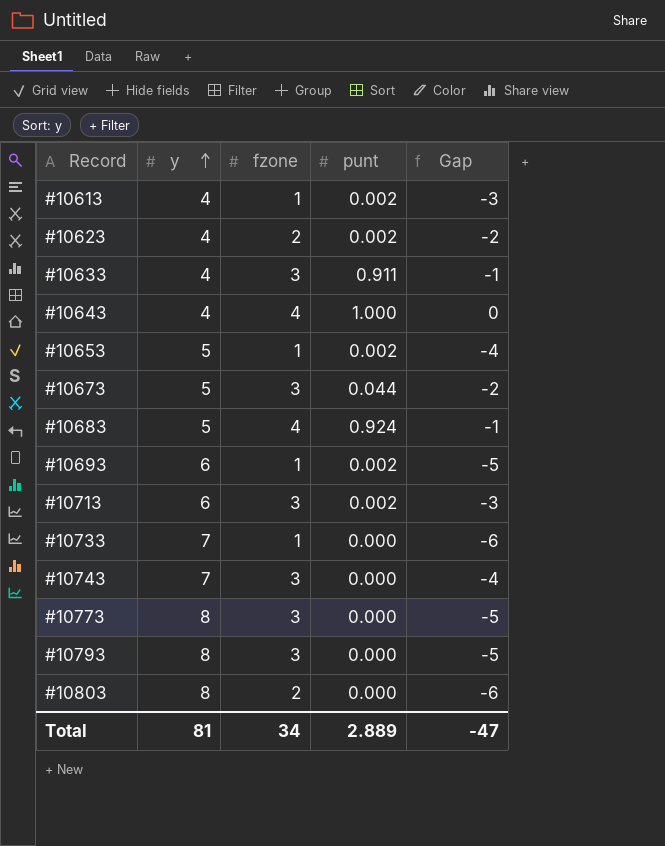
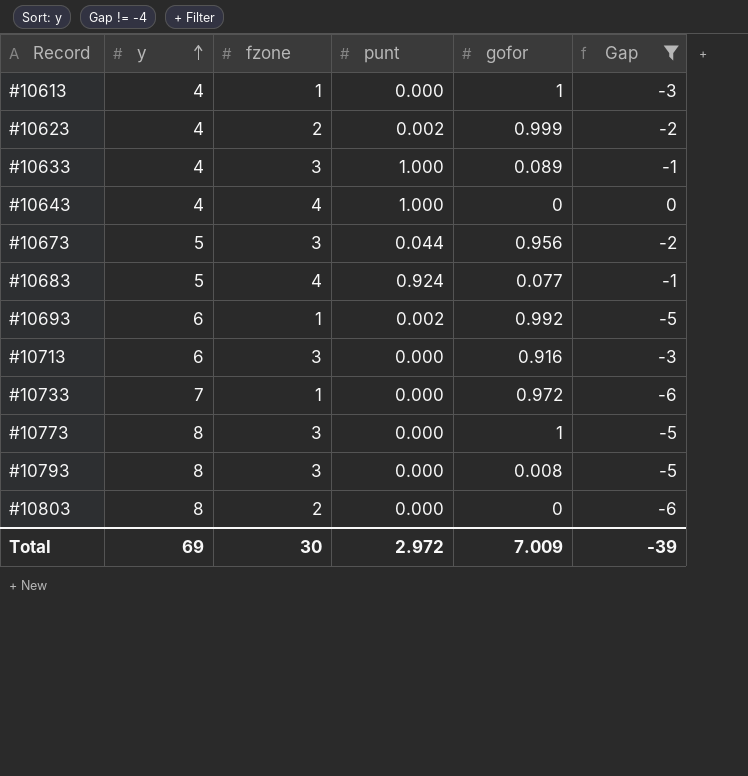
filter: none -> Gap != -4
column gofor | position: none -> 5
#10613 | punt: 0.002 -> 0.000
#10633 | punt: 0.911 -> 1.000
#10713 | punt: 0.002 -> 0.000
Total | y: 81 -> 69
Total | fzone: 34 -> 30
Total | punt: 2.889 -> 2.972
Total | Gap: -47 -> -39

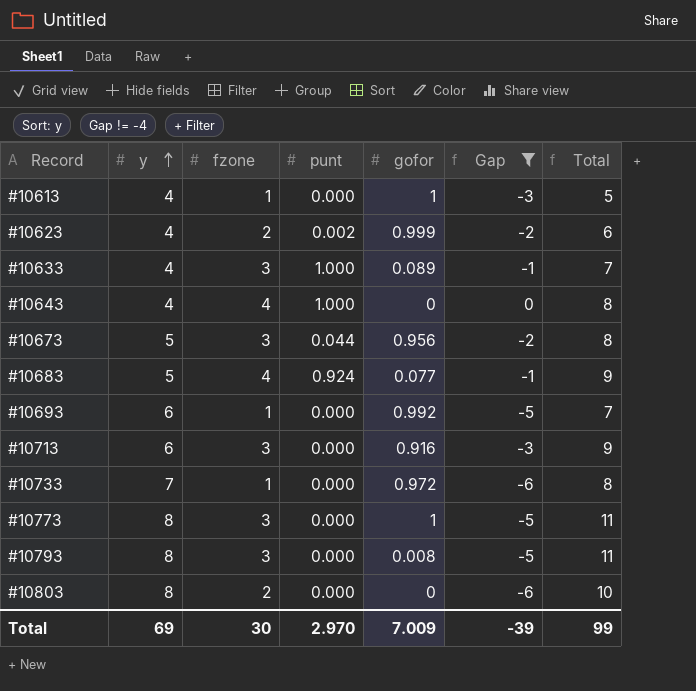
column Total | formula: none -> [y] + [fzone]
#10693 | punt: 0.002 -> 0.000
Total | punt: 2.972 -> 2.970

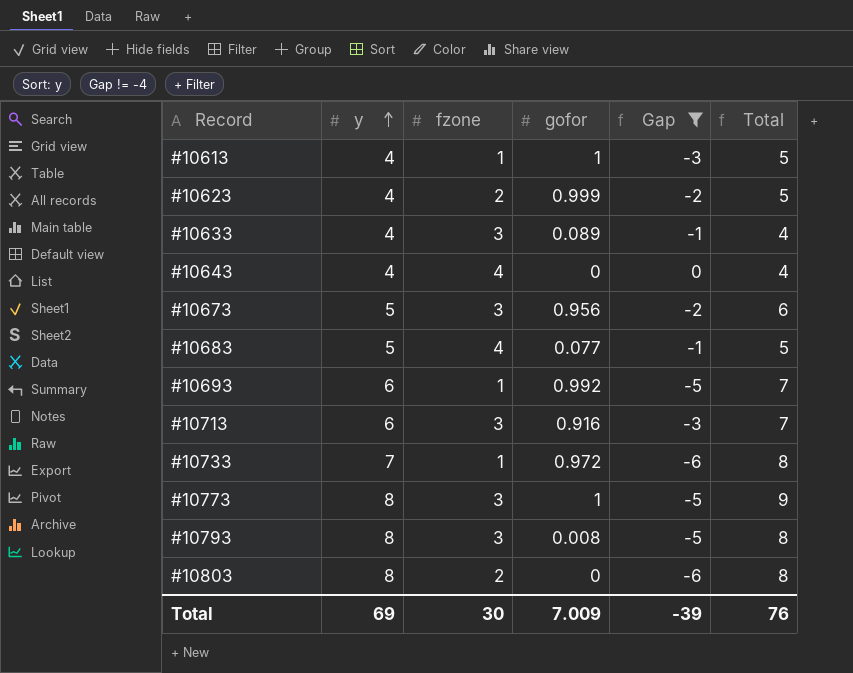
column punt | position: 4 -> none
column Total | formula: [y] + [fzone] -> [y] + [gofor]
Total | Total: 99 -> 76

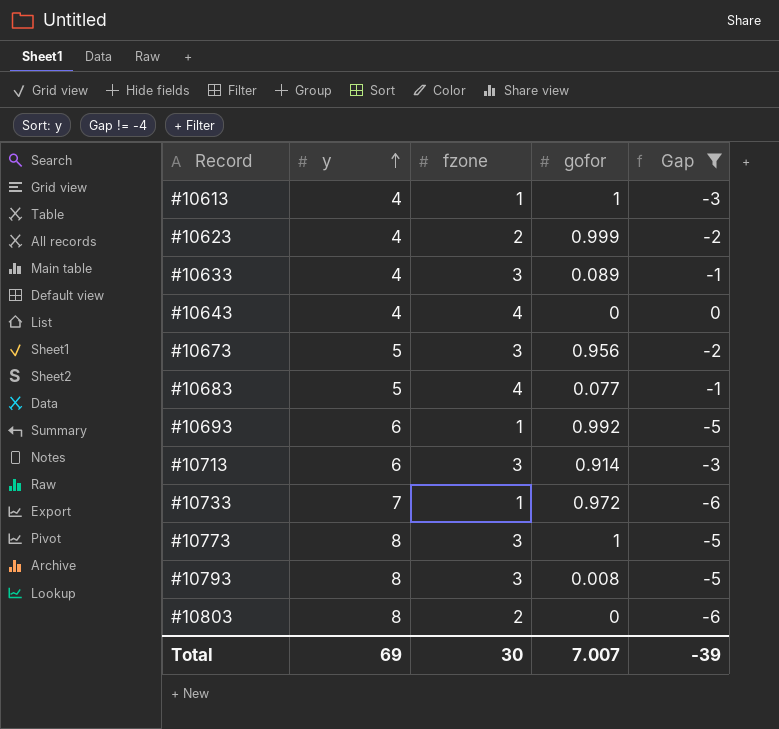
column Total | formula: [y] + [gofor] -> none
#10713 | gofor: 0.916 -> 0.914
Total | gofor: 7.009 -> 7.007

